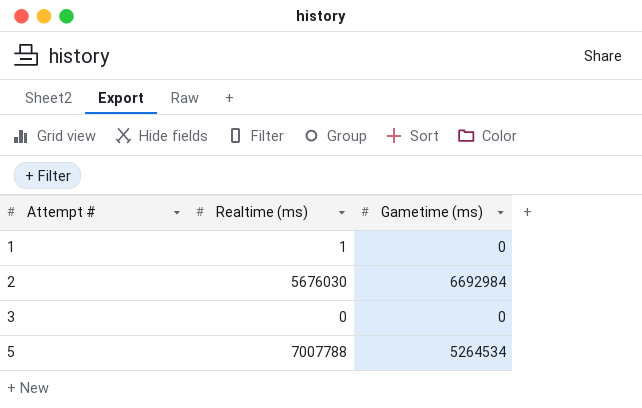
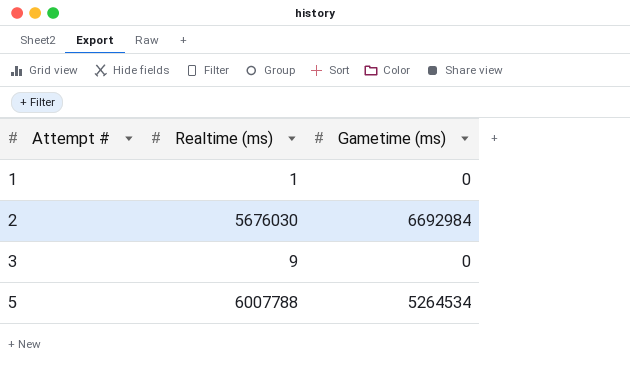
3 | Realtime (ms): 0 -> 9
5 | Realtime (ms): 7007788 -> 6007788

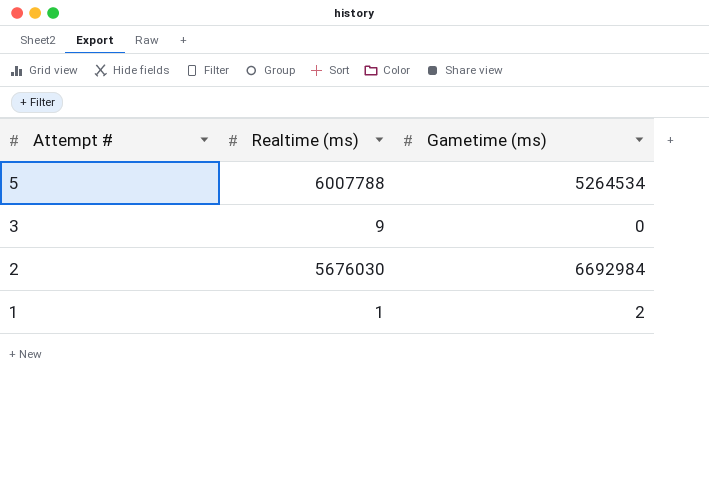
row order: Attempt # ascending -> Attempt # descending
1 | Gametime (ms): 0 -> 2

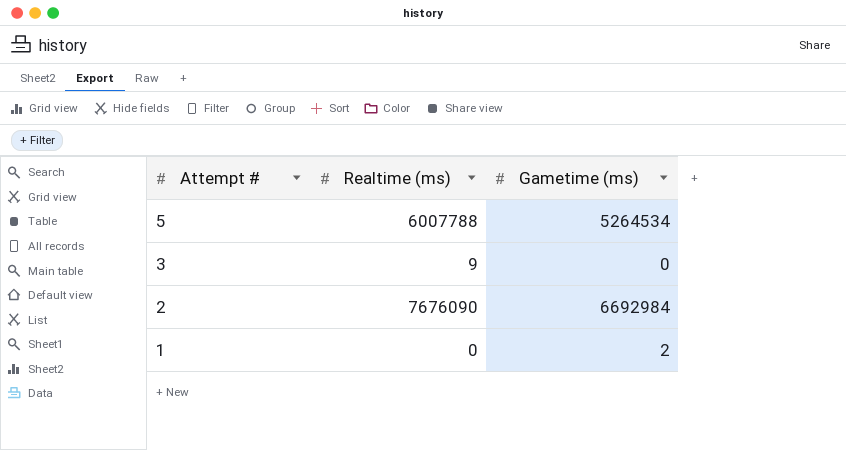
2 | Realtime (ms): 5676030 -> 7676090
1 | Realtime (ms): 1 -> 0

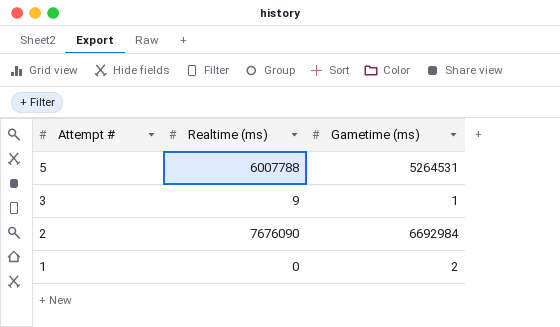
5 | Gametime (ms): 5264534 -> 5264531
3 | Gametime (ms): 0 -> 1

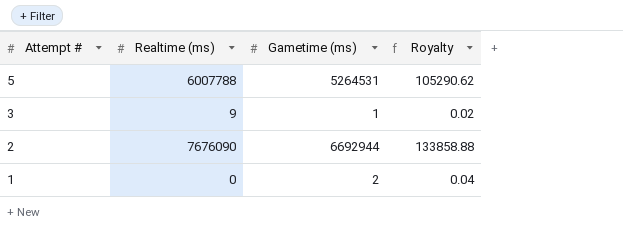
column Royalty | formula: none -> [Gametime (ms)] * 0.02
2 | Gametime (ms): 6692984 -> 6692944

